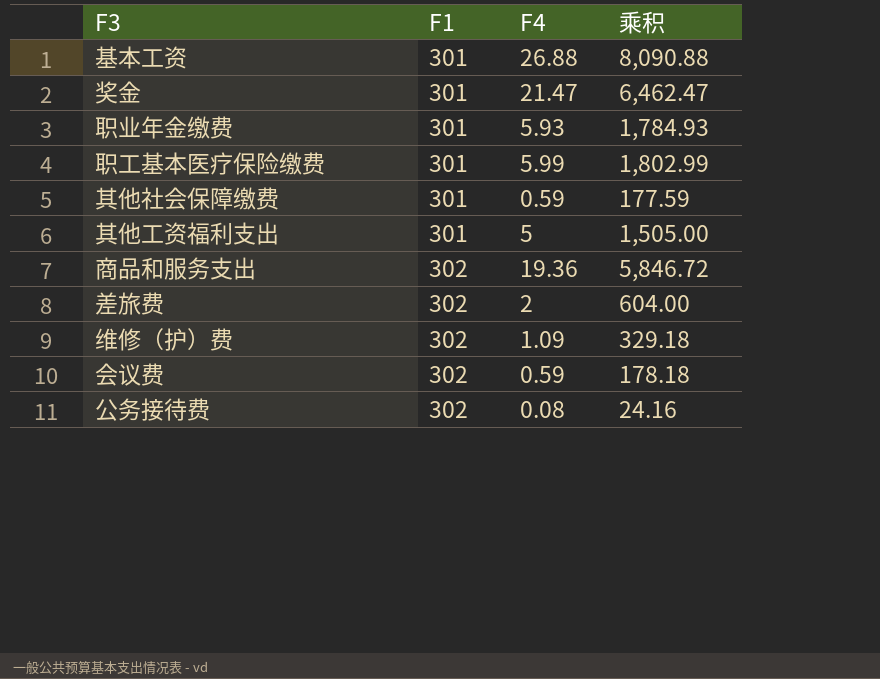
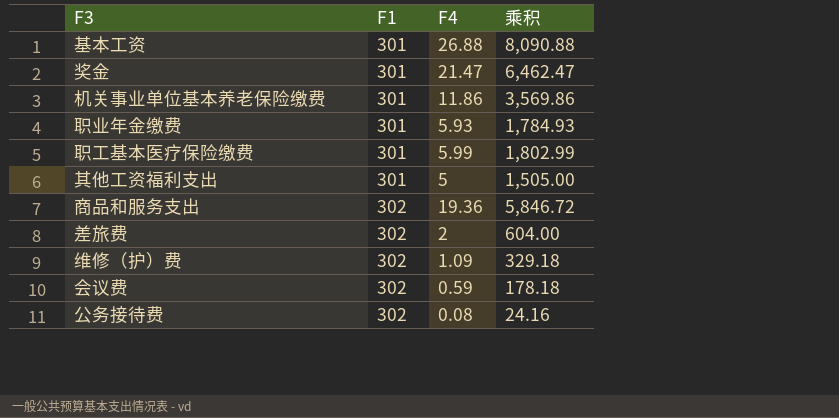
row 其他社会保障缴费: 301 | 0.59 | 177.59 -> none
row 机关事业单位基本养老保险缴费: none -> 301 | 11.86 | 3,569.86

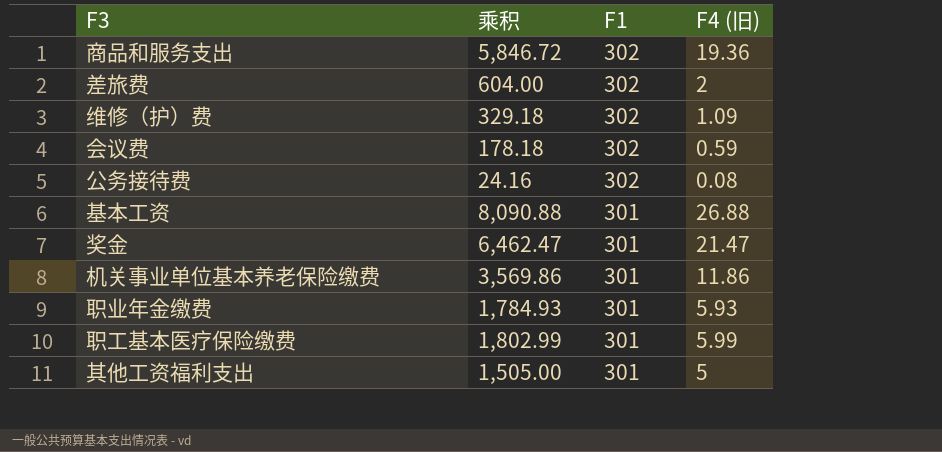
row order: F1 ascending -> F1 descending
column 乘积 | position: 4 -> 2
column name: F4 -> F4 (旧)

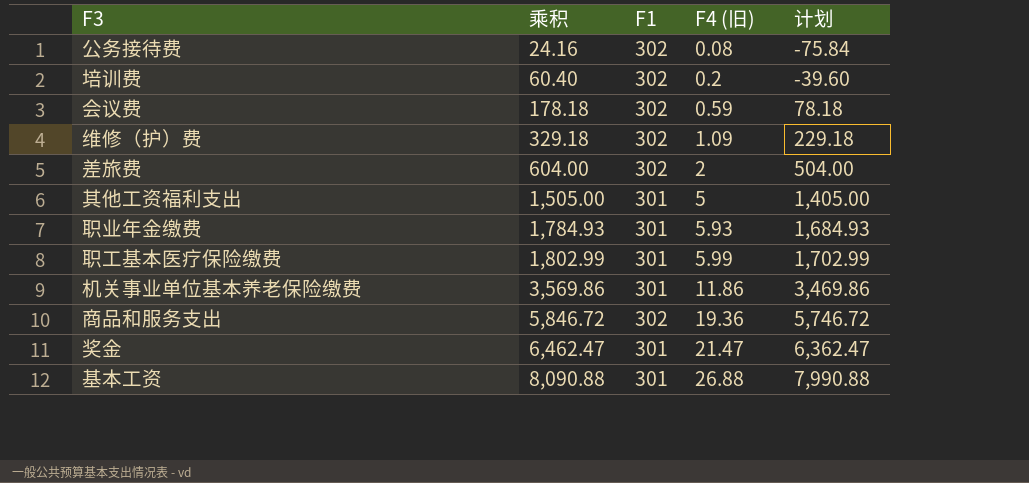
row order: F1 descending -> 乘积 ascending
column 计划 | formula: none -> [乘积] - 100
row 培训费: none -> 60.40 | 302 | 0.2 | -39.60

